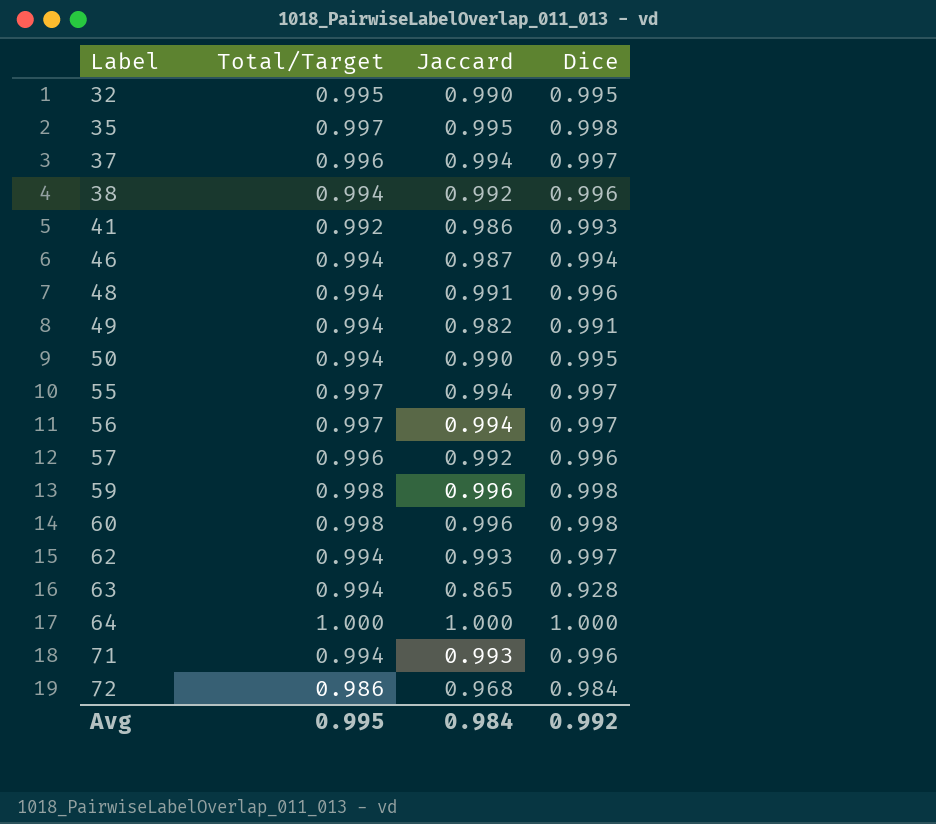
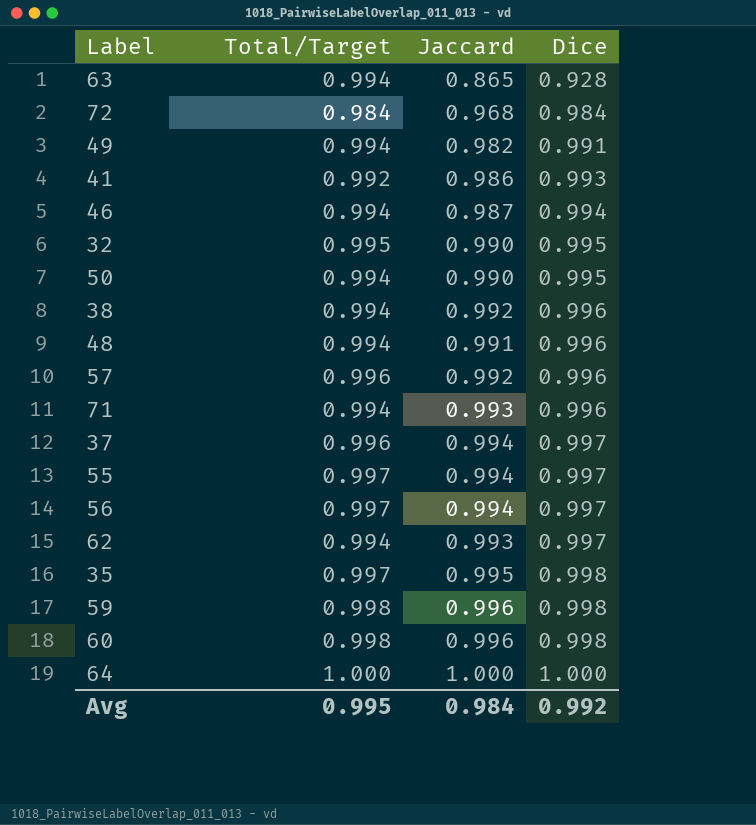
row order: Label ascending -> Dice ascending
72 | Total/Target: 0.986 -> 0.984

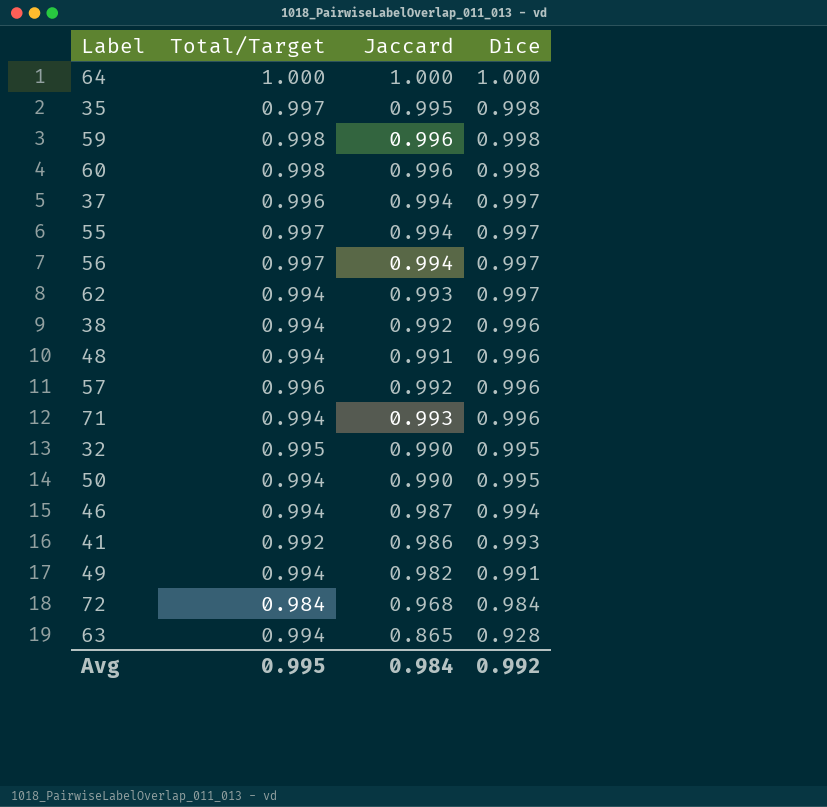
row order: Dice ascending -> Dice descending

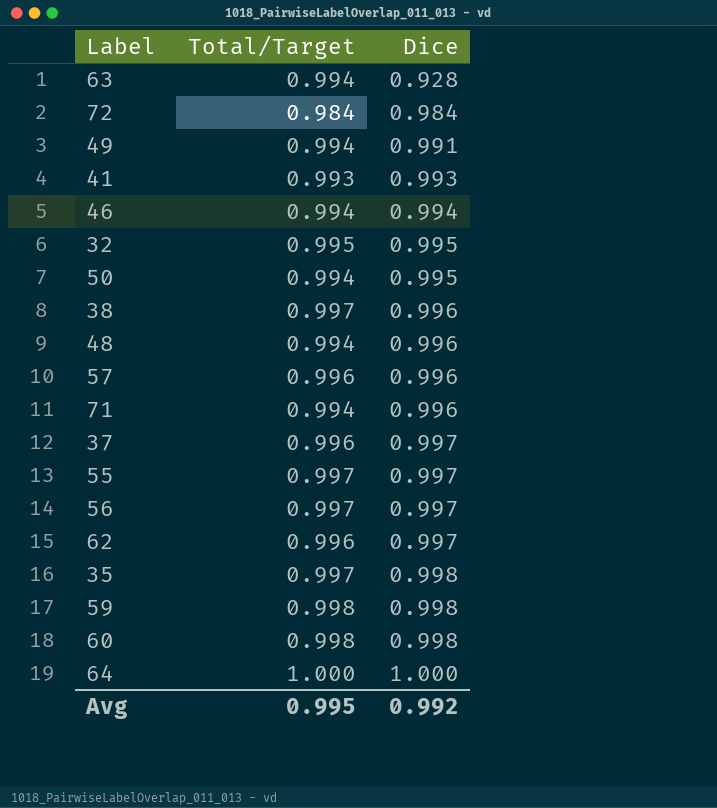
row order: Dice descending -> Dice ascending
column Jaccard | position: 3 -> none
41 | Total/Target: 0.992 -> 0.993
38 | Total/Target: 0.994 -> 0.997
62 | Total/Target: 0.994 -> 0.996

